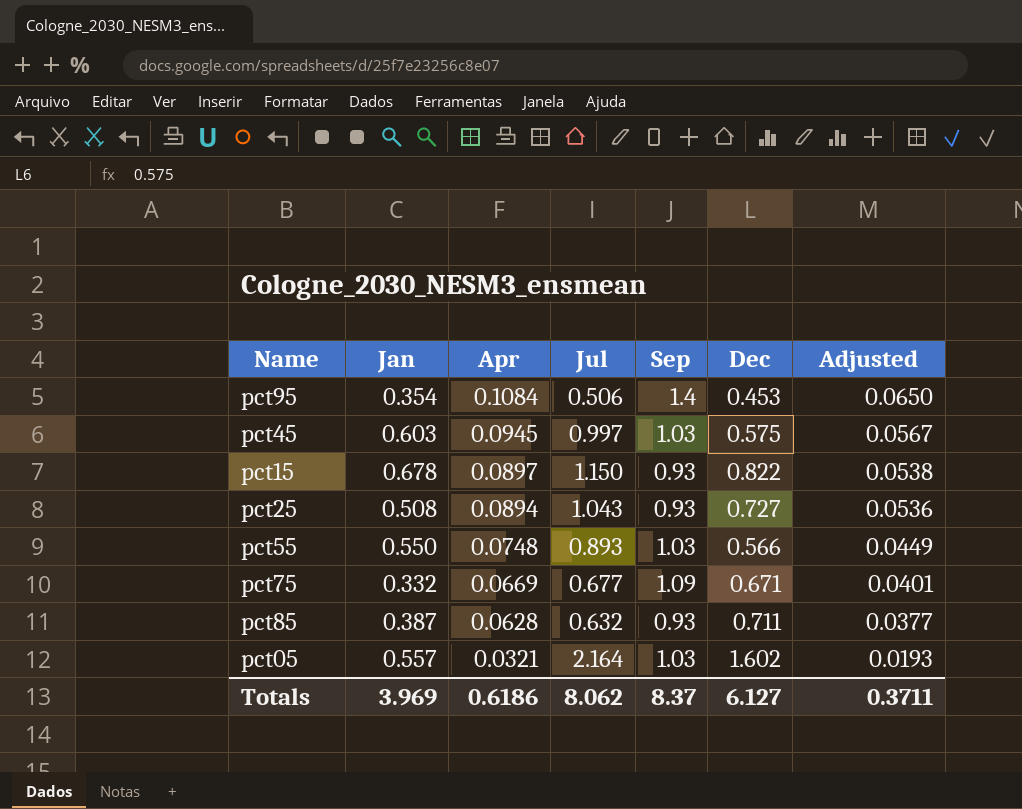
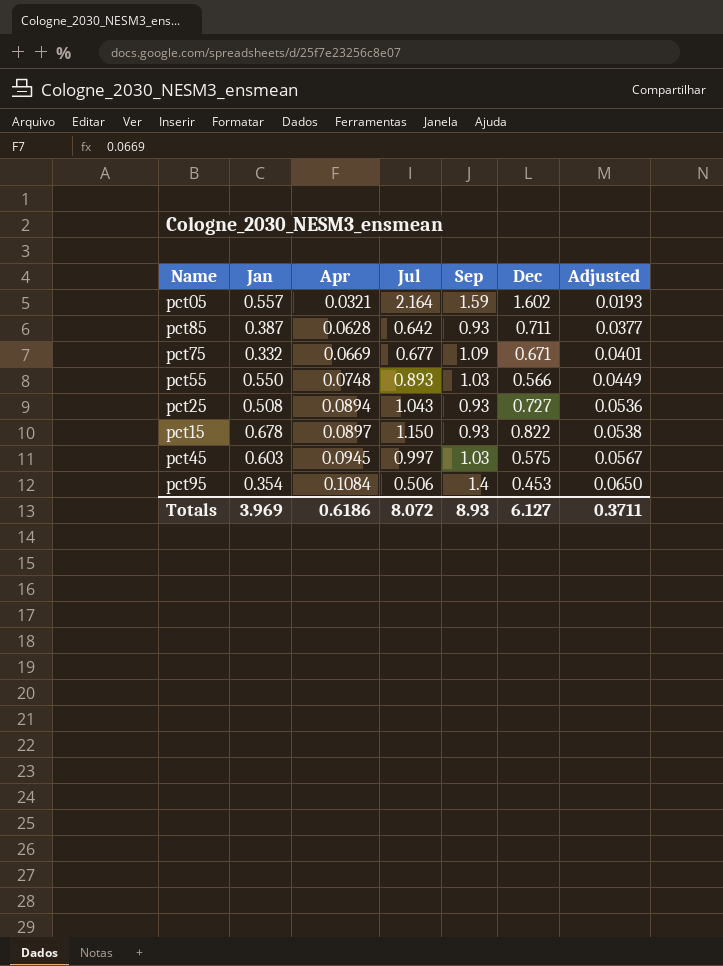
row order: Apr descending -> Apr ascending
pct05 | Sep: 1.03 -> 1.59
pct85 | Jul: 0.632 -> 0.642
Totals | Jul: 8.062 -> 8.072
Totals | Sep: 8.37 -> 8.93

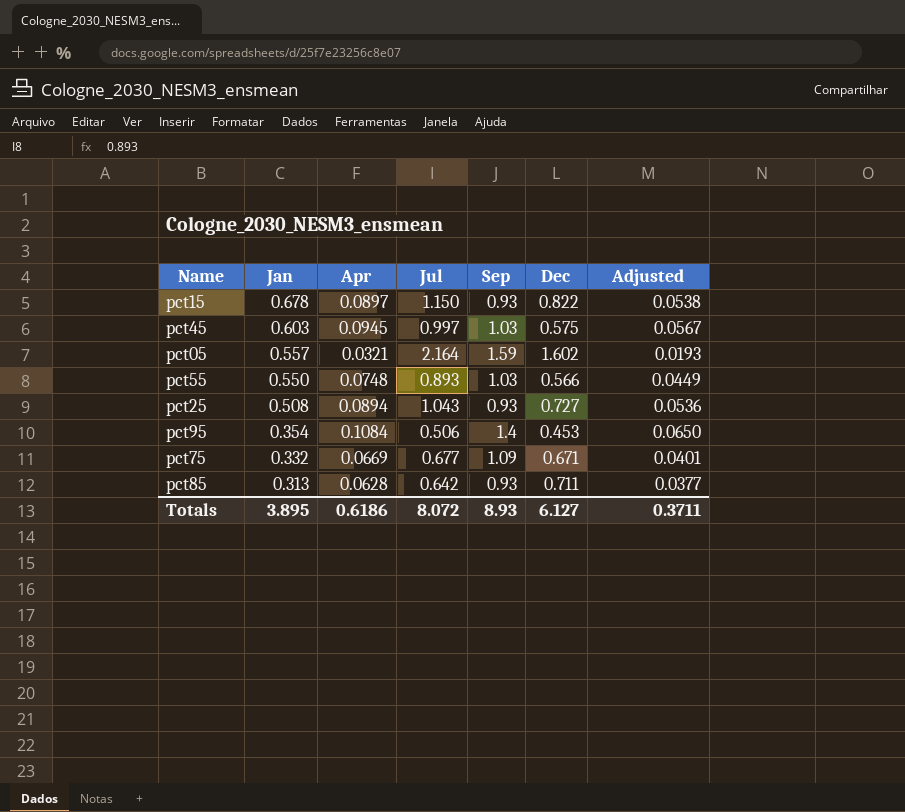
row order: Apr ascending -> Jan descending
pct85 | Jan: 0.387 -> 0.313
Totals | Jan: 3.969 -> 3.895

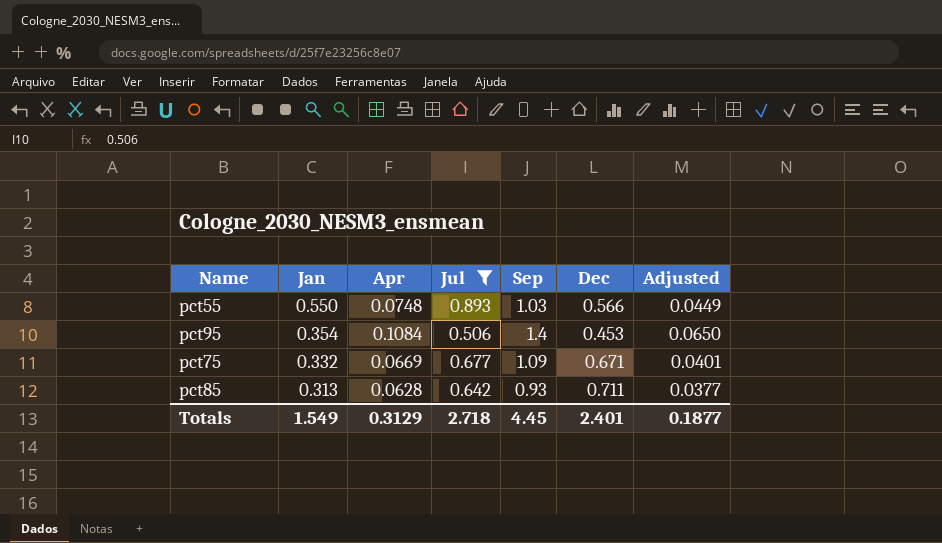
filter: none -> Jul <= 0.893
Totals | Jan: 3.895 -> 1.549
Totals | Apr: 0.6186 -> 0.3129
Totals | Jul: 8.072 -> 2.718
Totals | Sep: 8.93 -> 4.45
Totals | Dec: 6.127 -> 2.401
Totals | Adjusted: 0.3711 -> 0.1877

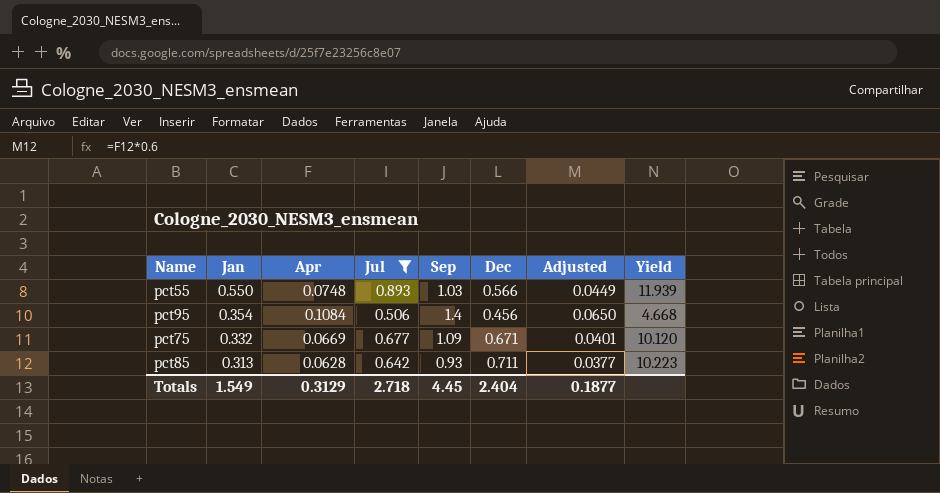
column Yield | formula: none -> [Jul] / [Apr]
pct95 | Dec: 0.453 -> 0.456
Totals | Dec: 2.401 -> 2.404

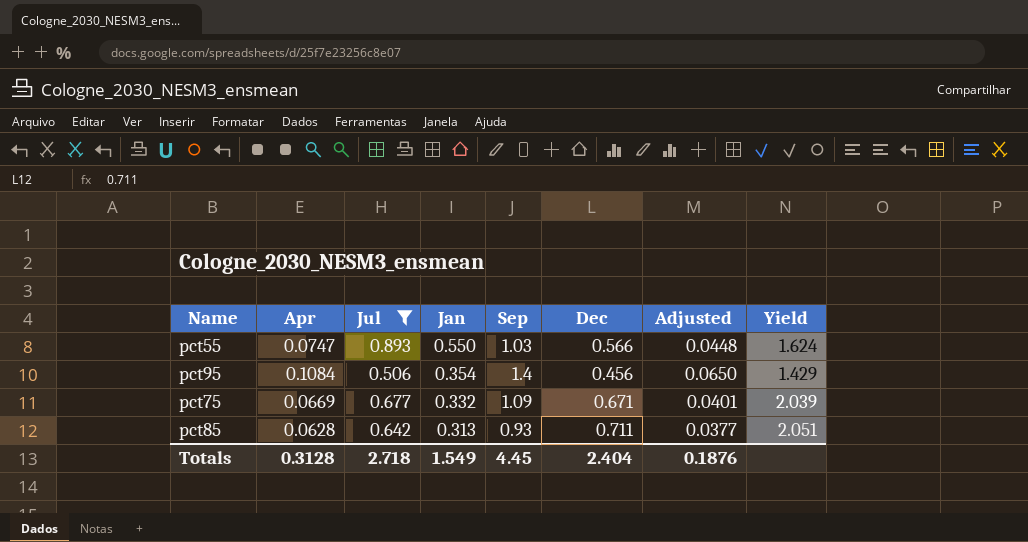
column Jan | position: 2 -> 4
column Yield | formula: [Jul] / [Apr] -> [Jul] / [Jan]
pct55 | Apr: 0.0748 -> 0.0747
pct55 | Adjusted: 0.0449 -> 0.0448
Totals | Apr: 0.3129 -> 0.3128
Totals | Adjusted: 0.1877 -> 0.1876

